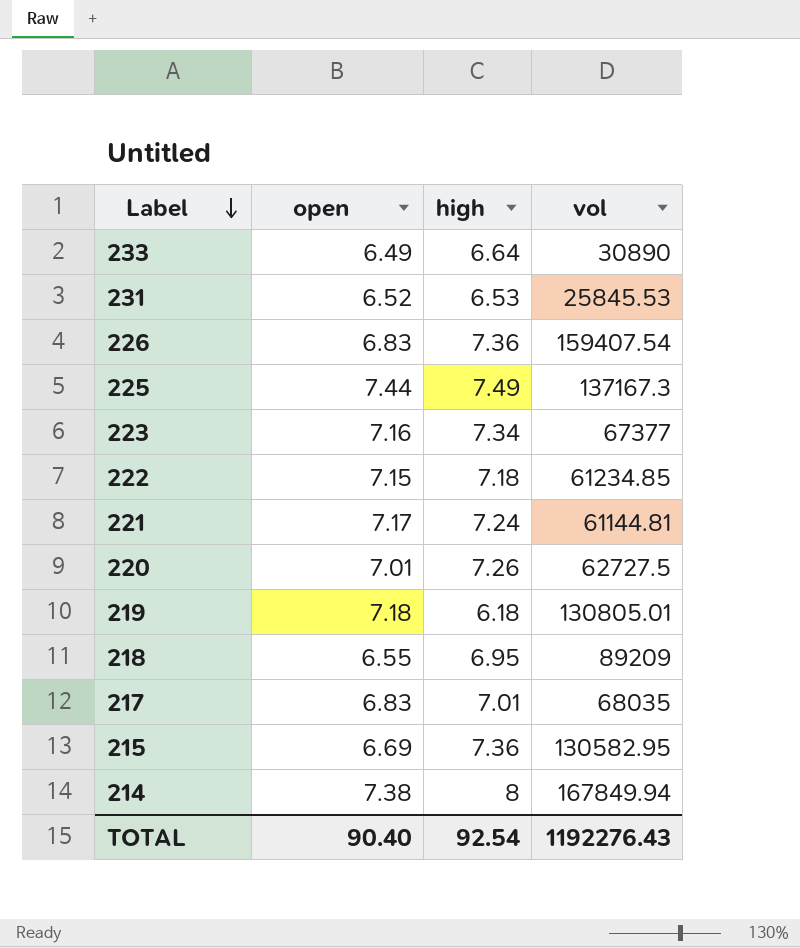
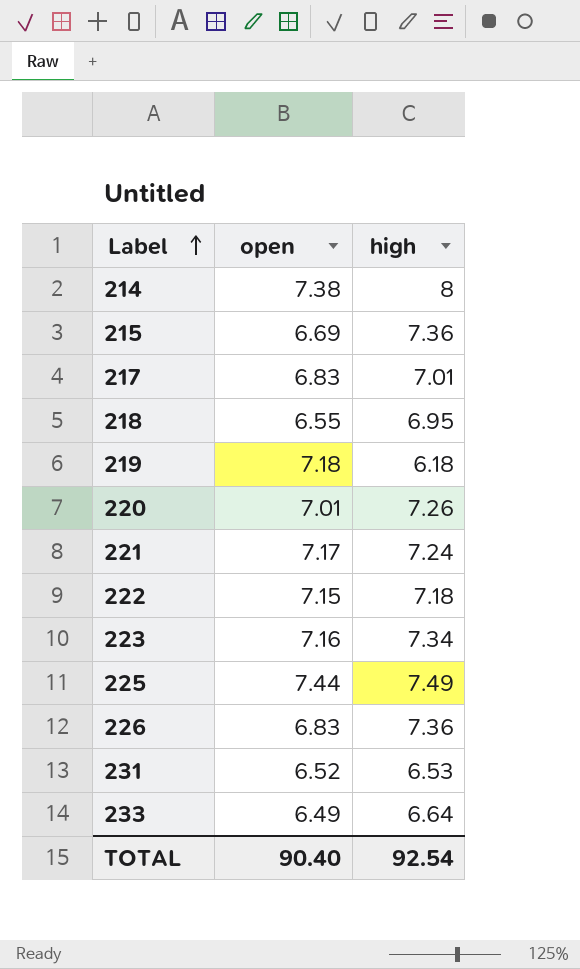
row order: Label descending -> Label ascending
column vol | position: 4 -> none

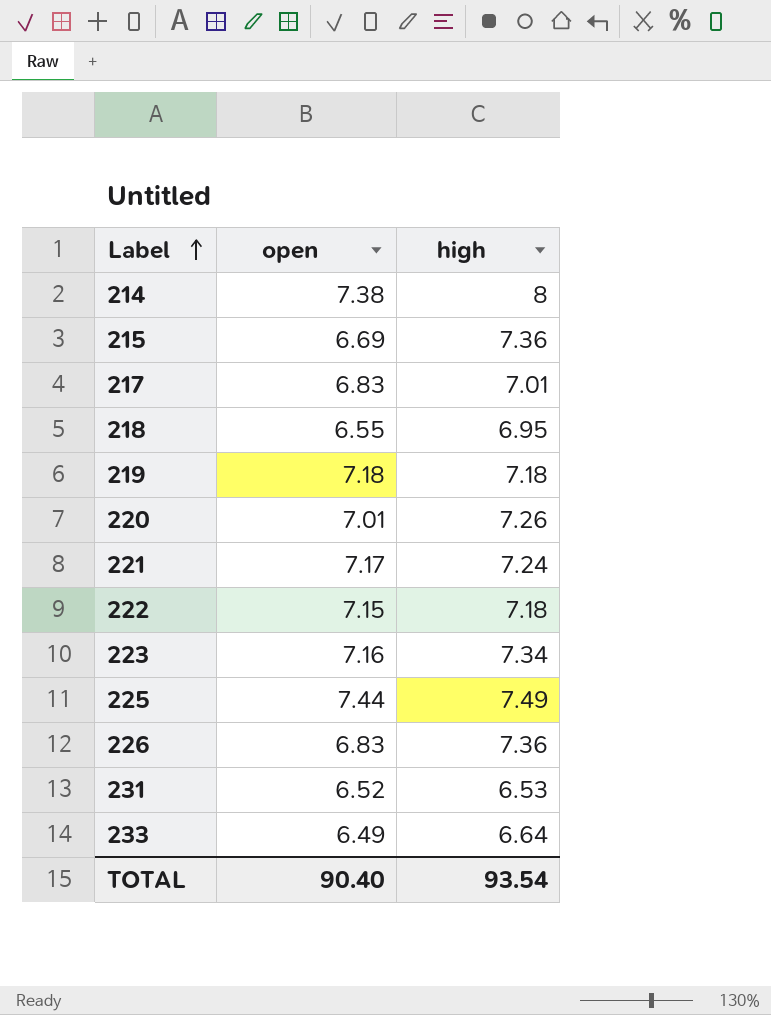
219 | high: 6.18 -> 7.18
TOTAL | high: 92.54 -> 93.54

